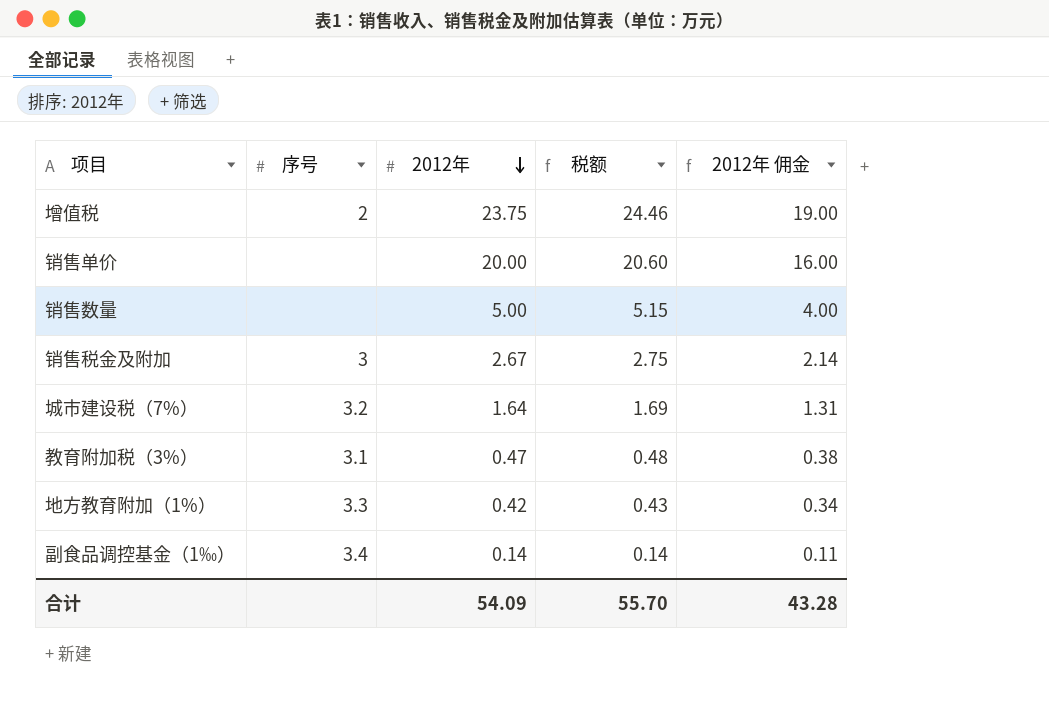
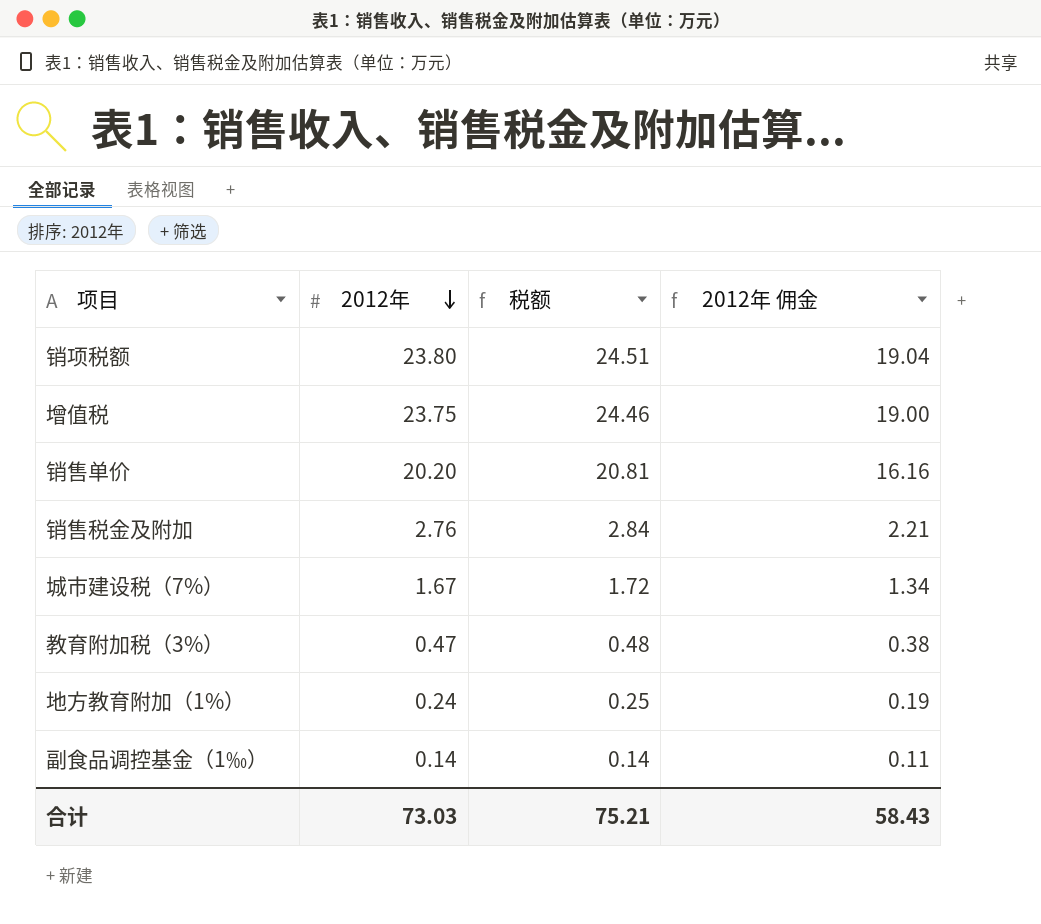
column 序号 | position: 2 -> none
row 销售数量: none | 5.00 | 5.15 | 4.00 -> none
row 销项税额: none -> 23.80 | 24.51 | 19.04
销售单价 | 2012年: 20.00 -> 20.20
销售单价 | 税额: 20.60 -> 20.81
销售单价 | 2012年 佣金: 16.00 -> 16.16
销售税金及附加 | 2012年: 2.67 -> 2.76
销售税金及附加 | 税额: 2.75 -> 2.84
销售税金及附加 | 2012年 佣金: 2.14 -> 2.21
城市建设税（7%） | 2012年: 1.64 -> 1.67
城市建设税（7%） | 税额: 1.69 -> 1.72
城市建设税（7%） | 2012年 佣金: 1.31 -> 1.34
地方教育附加（1%） | 2012年: 0.42 -> 0.24
地方教育附加（1%） | 税额: 0.43 -> 0.25
地方教育附加（1%） | 2012年 佣金: 0.34 -> 0.19
合计 | 2012年: 54.09 -> 73.03
合计 | 税额: 55.70 -> 75.21
合计 | 2012年 佣金: 43.28 -> 58.43

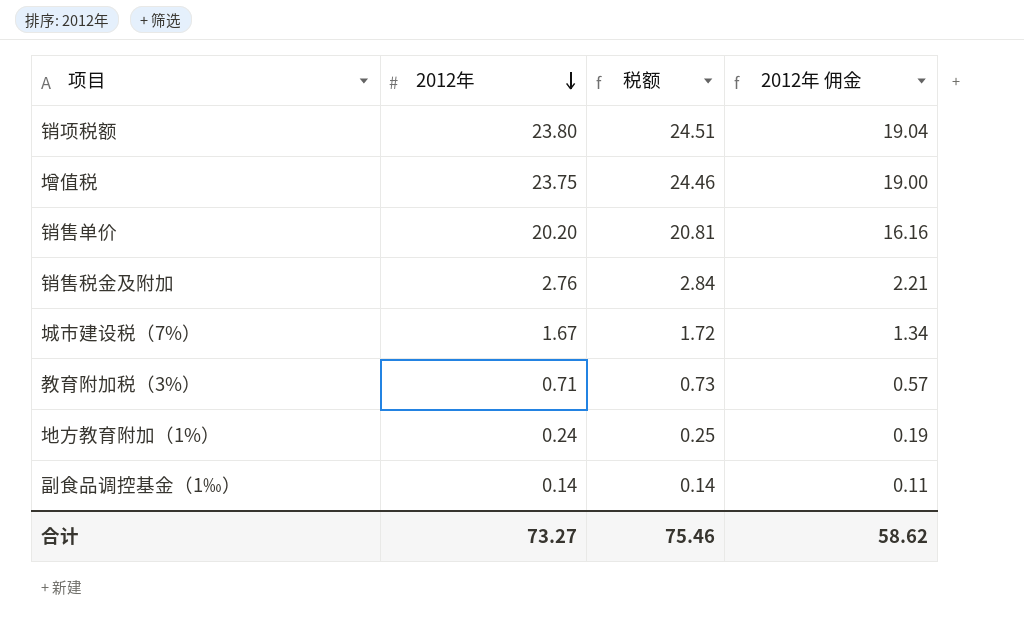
教育附加税（3%） | 2012年: 0.47 -> 0.71
教育附加税（3%） | 税额: 0.48 -> 0.73
教育附加税（3%） | 2012年 佣金: 0.38 -> 0.57
合计 | 2012年: 73.03 -> 73.27
合计 | 税额: 75.21 -> 75.46
合计 | 2012年 佣金: 58.43 -> 58.62

